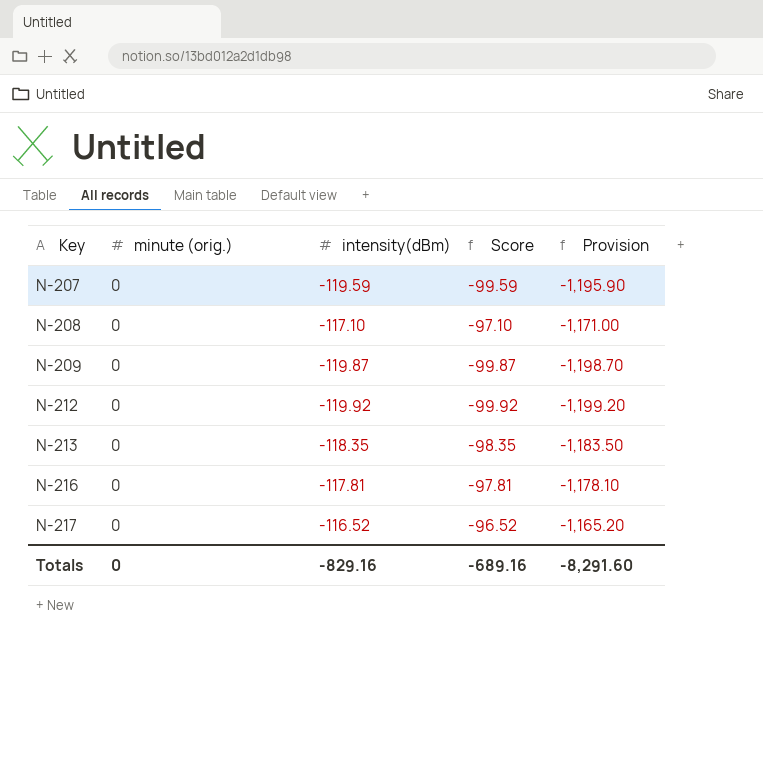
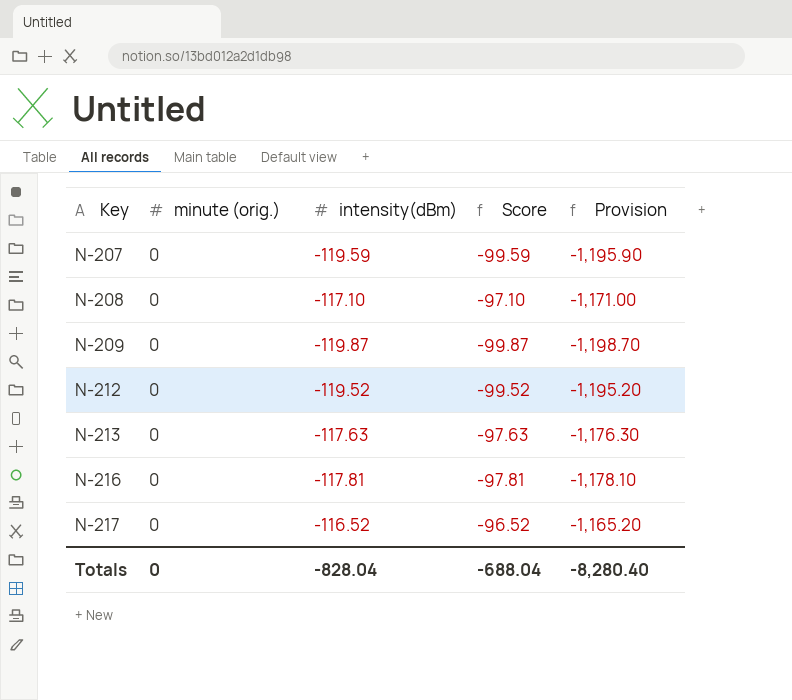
N-212 | intensity(dBm): -119.92 -> -119.52
N-212 | Score: -99.92 -> -99.52
N-212 | Provision: -1,199.20 -> -1,195.20
N-213 | intensity(dBm): -118.35 -> -117.63
N-213 | Score: -98.35 -> -97.63
N-213 | Provision: -1,183.50 -> -1,176.30
Totals | intensity(dBm): -829.16 -> -828.04
Totals | Score: -689.16 -> -688.04
Totals | Provision: -8,291.60 -> -8,280.40

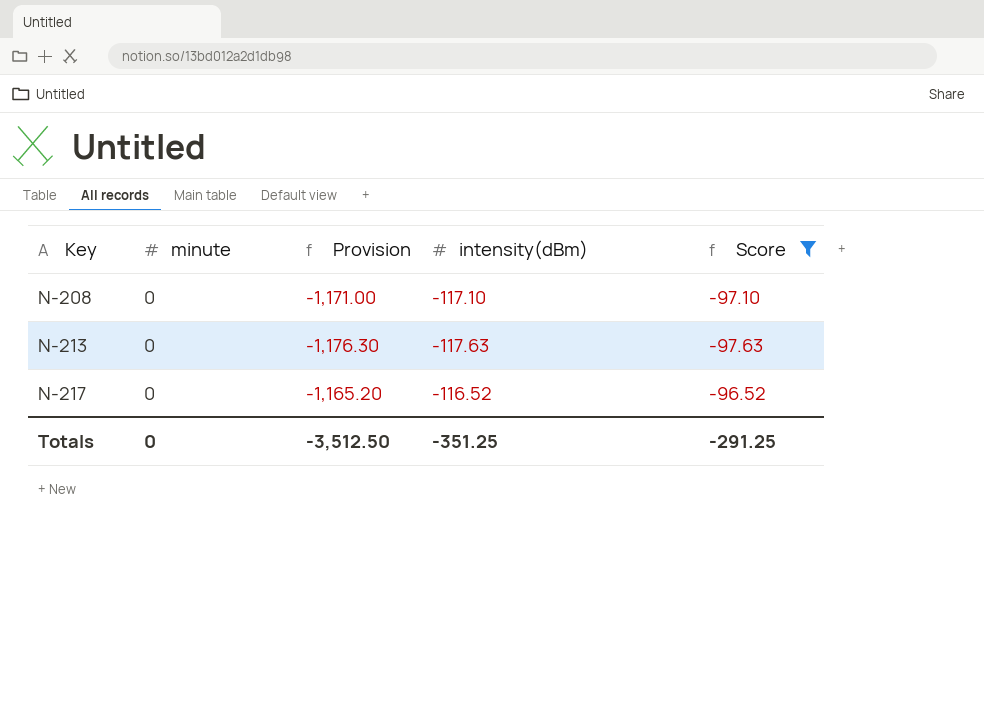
filter: none -> Score >= -97.63
column name: minute (orig.) -> minute
column Provision | position: 5 -> 3
Totals | Provision: -8,280.40 -> -3,512.50
Totals | intensity(dBm): -828.04 -> -351.25
Totals | Score: -688.04 -> -291.25

